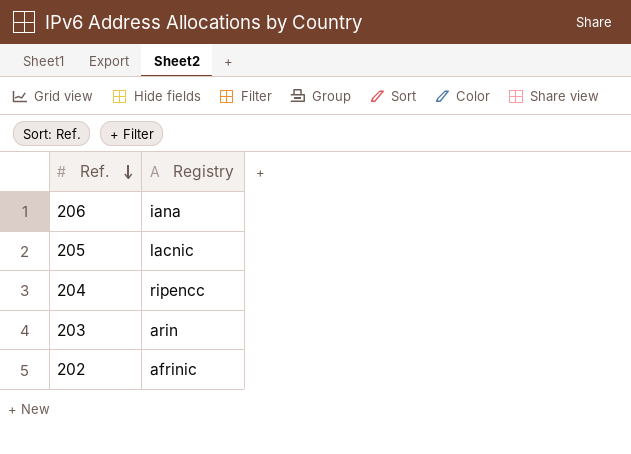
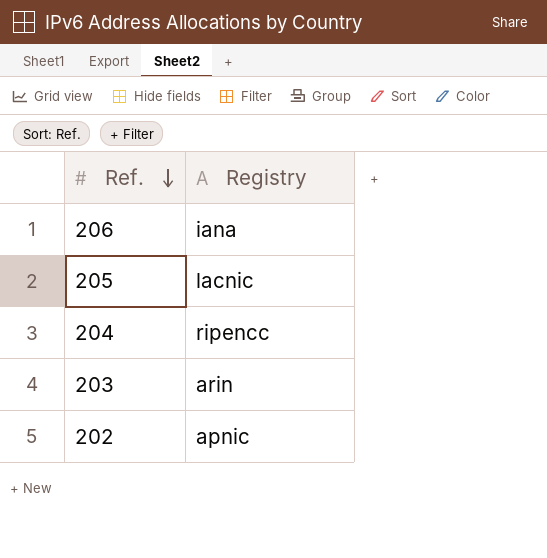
202 | Registry: afrinic -> apnic

